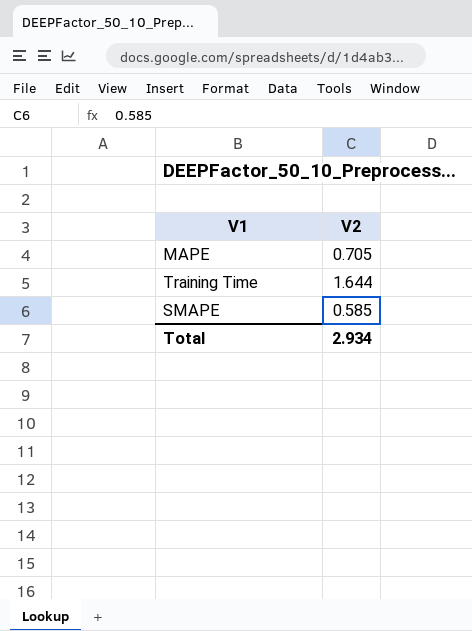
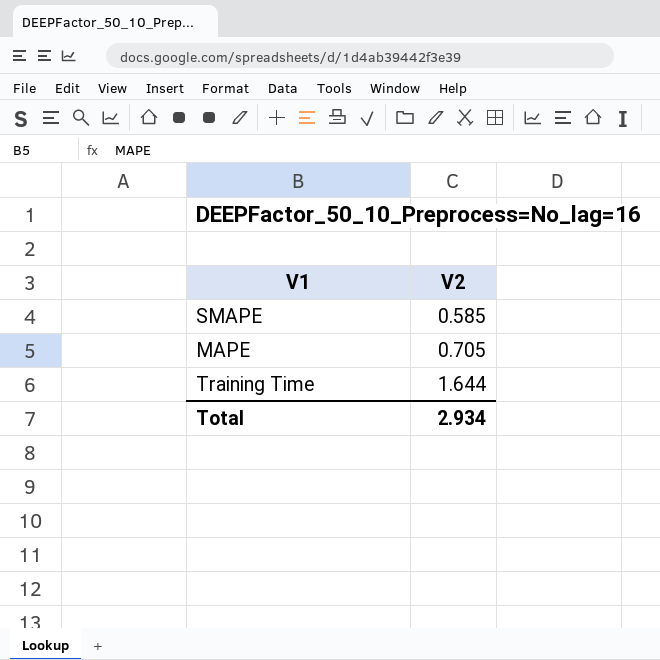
row order: none -> V2 ascending

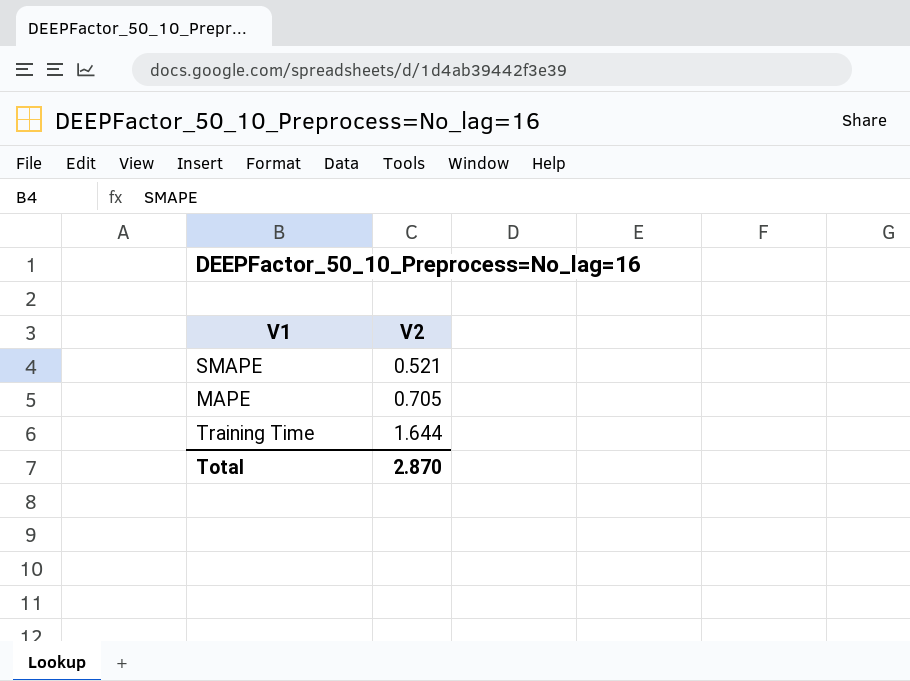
SMAPE | V2: 0.585 -> 0.521
Total | V2: 2.934 -> 2.870

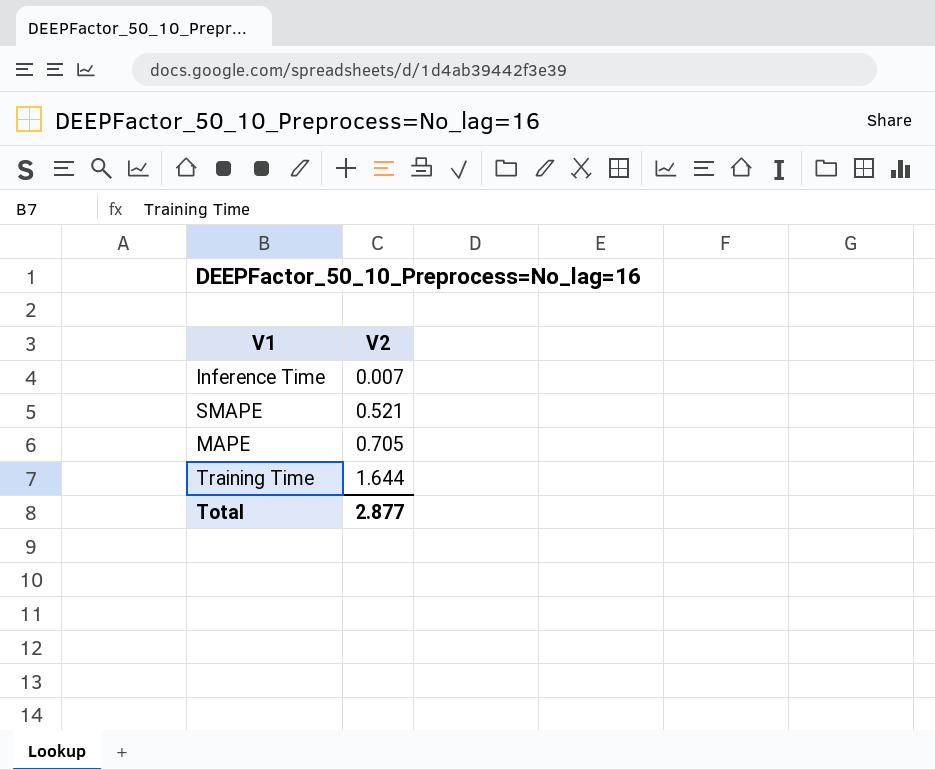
row Inference Time: none -> 0.007
Total | V2: 2.870 -> 2.877

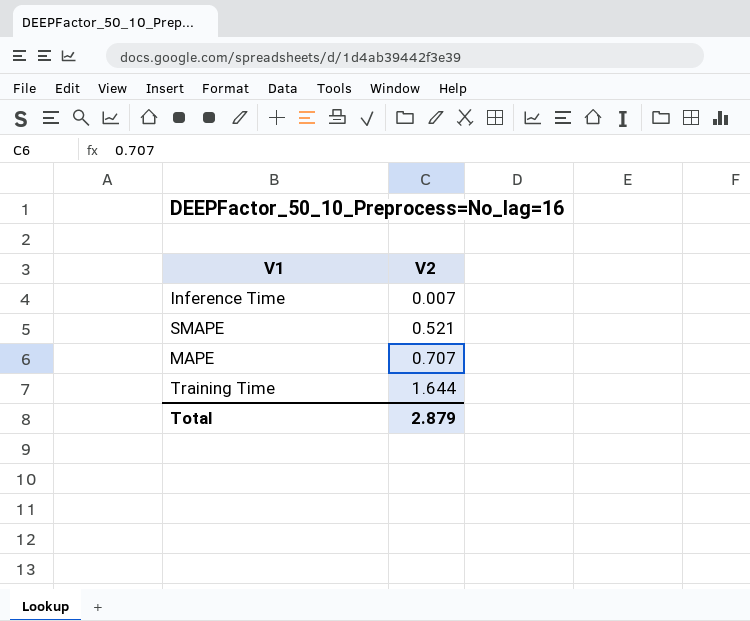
MAPE | V2: 0.705 -> 0.707
Total | V2: 2.877 -> 2.879

